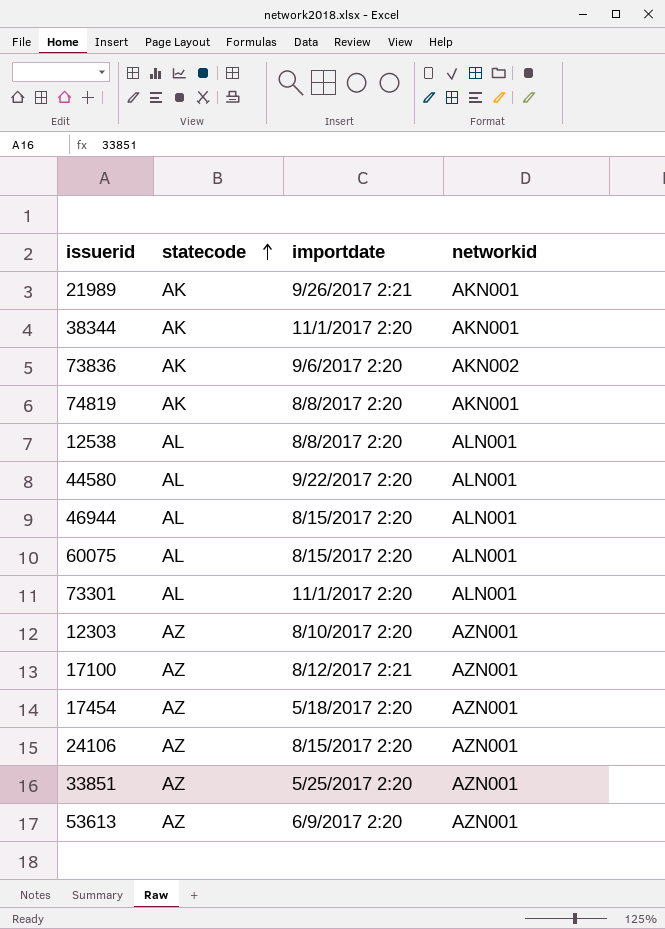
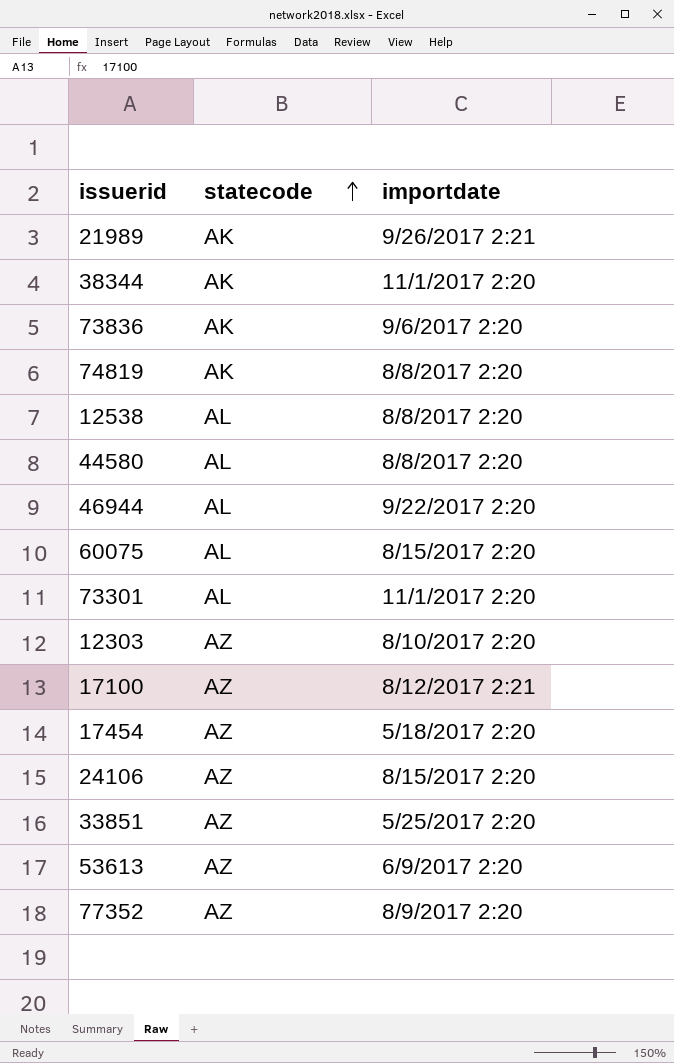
column networkid | position: 4 -> none
44580 | importdate: 9/22/2017 2:20 -> 8/8/2017 2:20
46944 | importdate: 8/15/2017 2:20 -> 9/22/2017 2:20
row 77352: none -> AZ | 8/9/2017 2:20

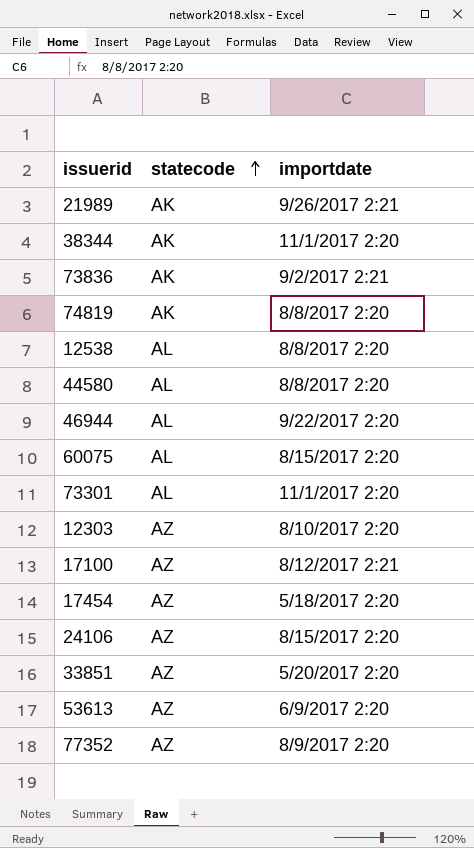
73836 | importdate: 9/6/2017 2:20 -> 9/2/2017 2:21
33851 | importdate: 5/25/2017 2:20 -> 5/20/2017 2:20

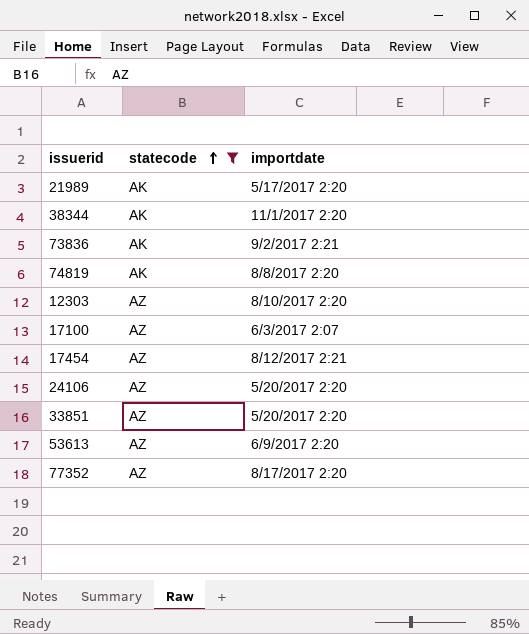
filter: none -> statecode != AL
21989 | importdate: 9/26/2017 2:21 -> 5/17/2017 2:20
17100 | importdate: 8/12/2017 2:21 -> 6/3/2017 2:07
17454 | importdate: 5/18/2017 2:20 -> 8/12/2017 2:21
24106 | importdate: 8/15/2017 2:20 -> 5/20/2017 2:20
77352 | importdate: 8/9/2017 2:20 -> 8/17/2017 2:20

